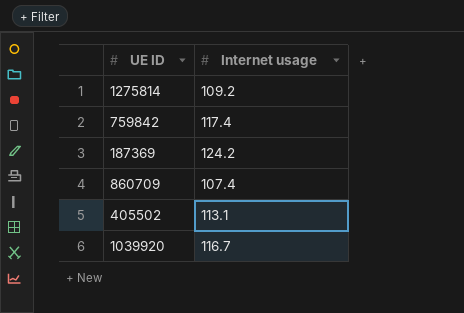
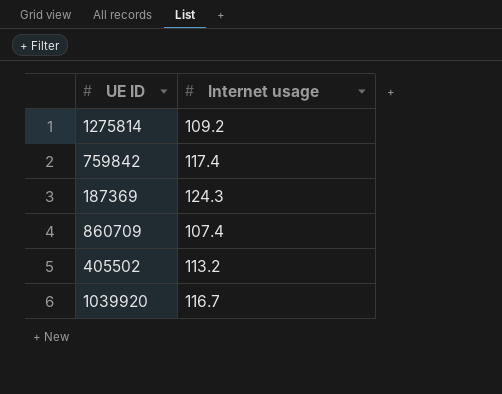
187369 | Internet usage: 124.2 -> 124.3
405502 | Internet usage: 113.1 -> 113.2

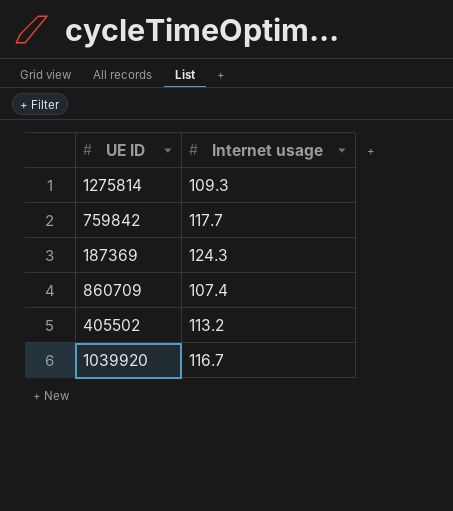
1275814 | Internet usage: 109.2 -> 109.3
759842 | Internet usage: 117.4 -> 117.7

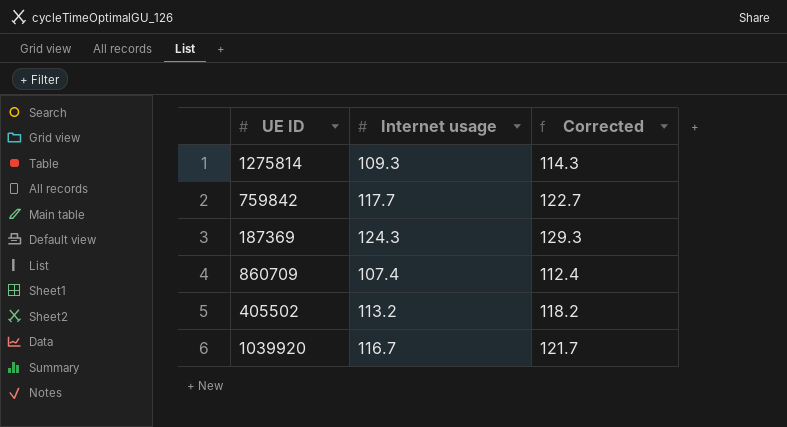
column Corrected | formula: none -> [Internet usage] + 5

